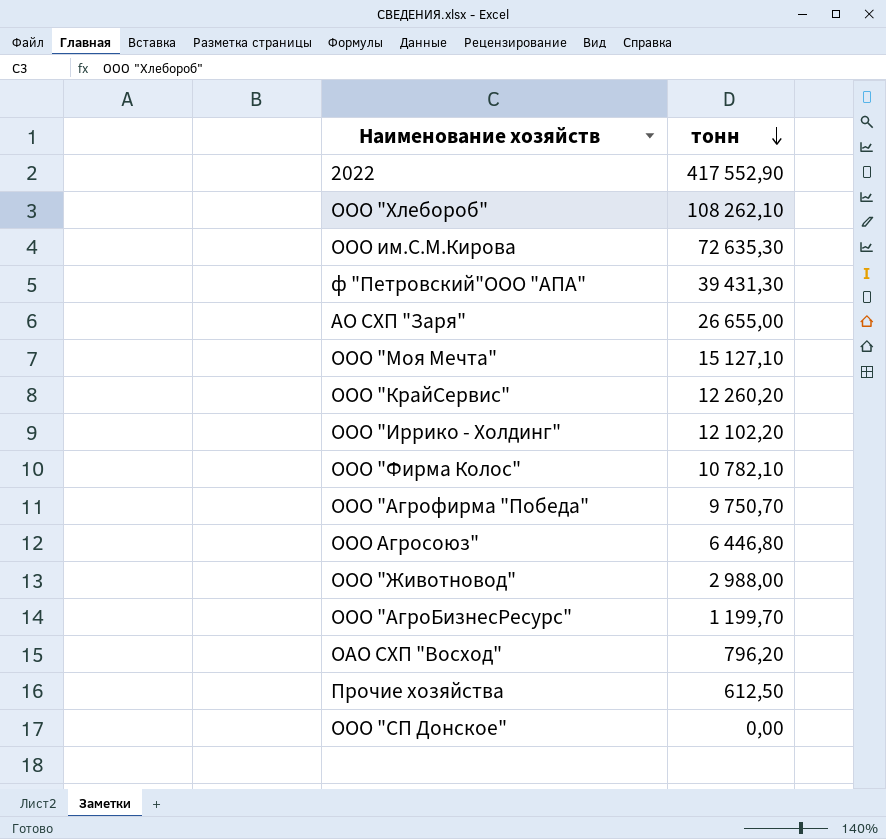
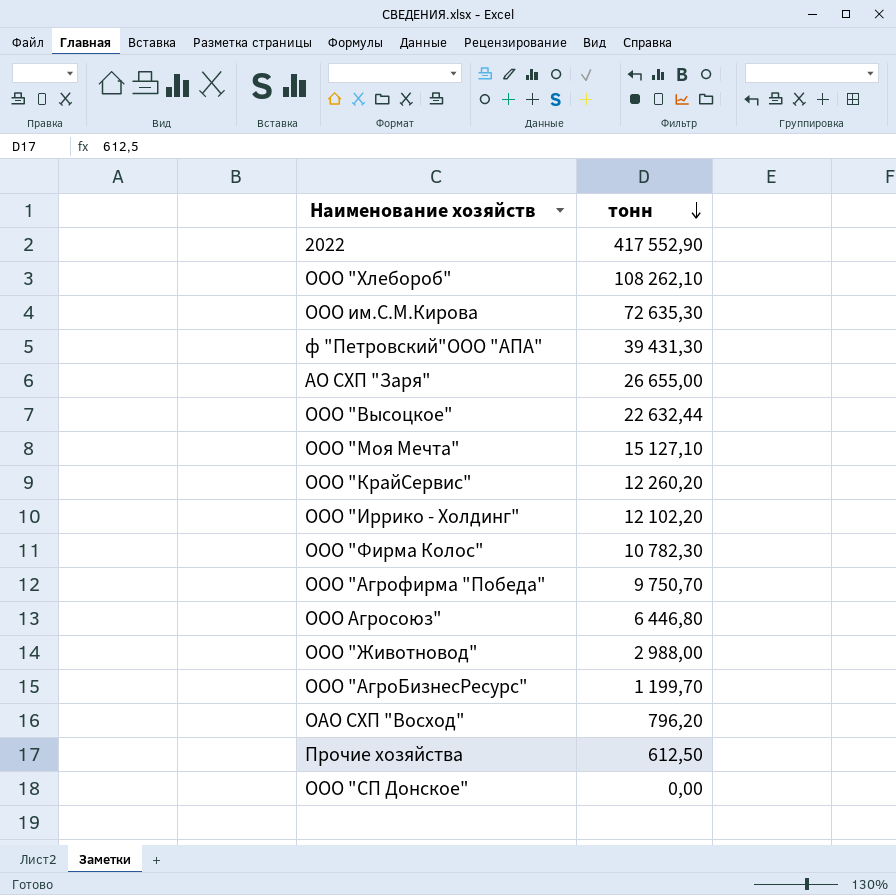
row ООО "Высоцкое": none -> 22 632,44
ООО "Фирма Колос" | тонн: 10 782,10 -> 10 782,30

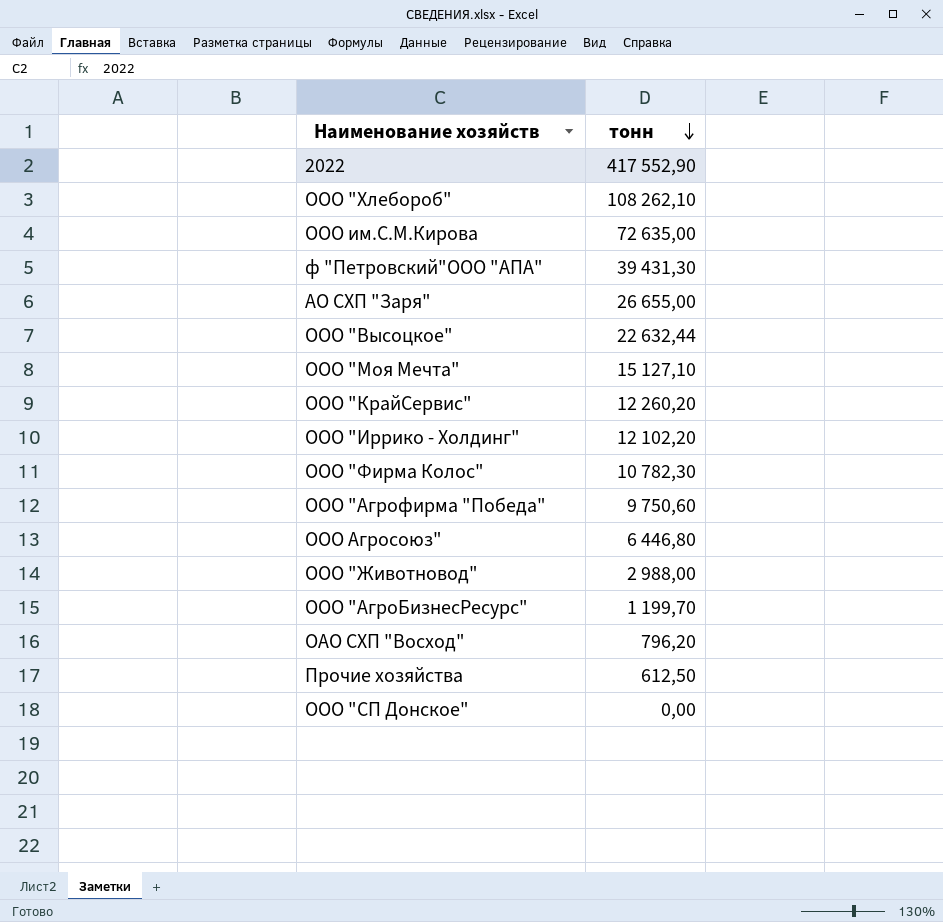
ООО им.С.М.Кирова | тонн: 72 635,30 -> 72 635,00
ООО "Агрофирма "Победа" | тонн: 9 750,70 -> 9 750,60

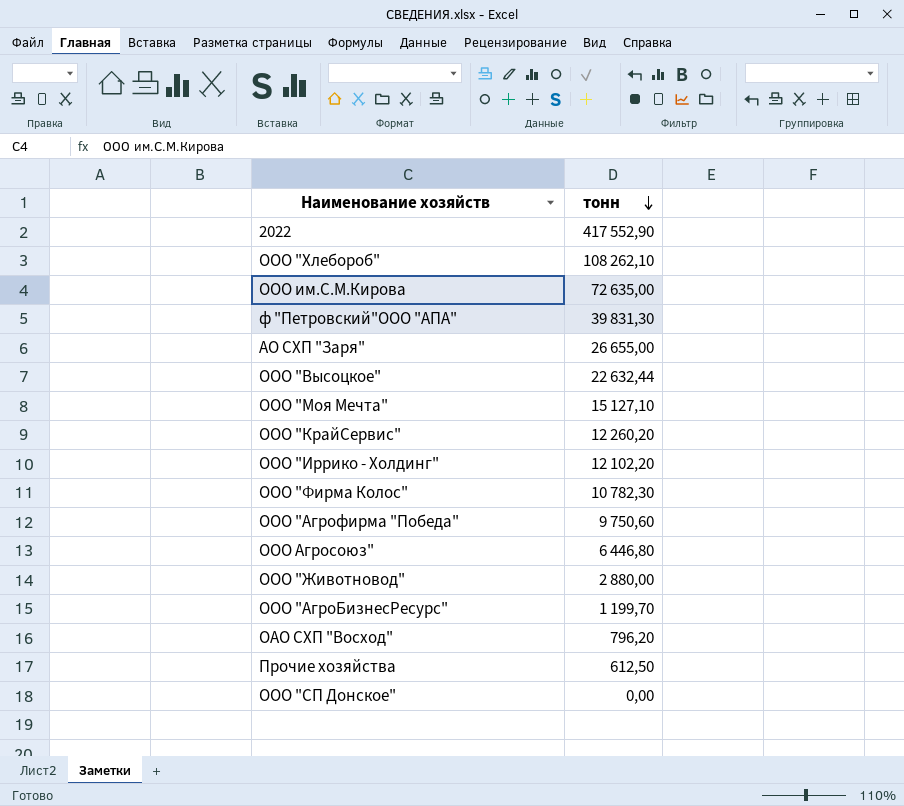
ф "Петровский"ООО "АПА" | тонн: 39 431,30 -> 39 831,30
ООО "Животновод" | тонн: 2 988,00 -> 2 880,00

